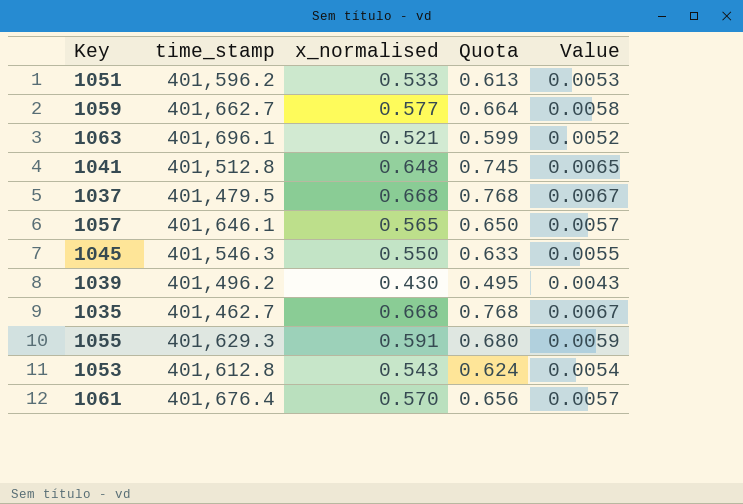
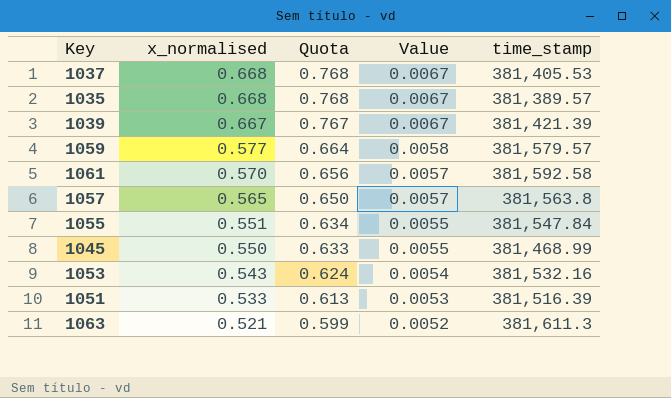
row order: none -> x_normalised descending
column time_stamp | position: 2 -> 5
row 1041: 401,512.8 | 0.648 | 0.745 | 0.0065 -> none
1037 | time_stamp: 401,479.5 -> 381,405.53
1035 | time_stamp: 401,462.7 -> 381,389.57
1039 | x_normalised: 0.430 -> 0.667
1039 | Quota: 0.495 -> 0.767
1039 | Value: 0.0043 -> 0.0067
1039 | time_stamp: 401,496.2 -> 381,421.39
1059 | time_stamp: 401,662.7 -> 381,579.57
1061 | time_stamp: 401,676.4 -> 381,592.58
1057 | time_stamp: 401,646.1 -> 381,563.8
1055 | x_normalised: 0.591 -> 0.551
1055 | Quota: 0.680 -> 0.634
1055 | Value: 0.0059 -> 0.0055
1055 | time_stamp: 401,629.3 -> 381,547.84
1045 | time_stamp: 401,546.3 -> 381,468.99
1053 | time_stamp: 401,612.8 -> 381,532.16
1051 | time_stamp: 401,596.2 -> 381,516.39
1063 | time_stamp: 401,696.1 -> 381,611.3

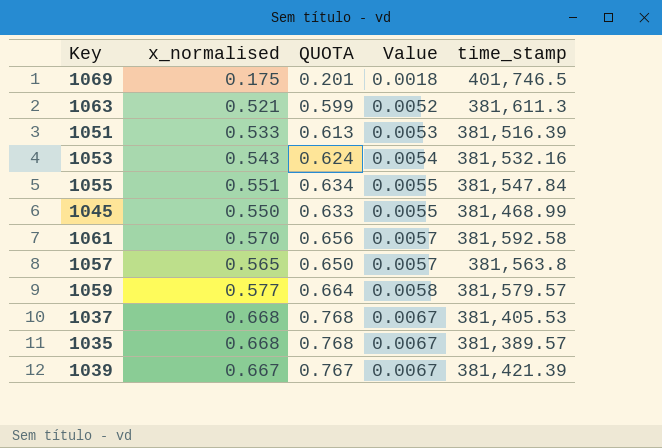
row order: x_normalised descending -> Value ascending
column name: Quota -> QUOTA
row 1069: none -> 0.175 | 0.201 | 0.0018 | 401,746.5

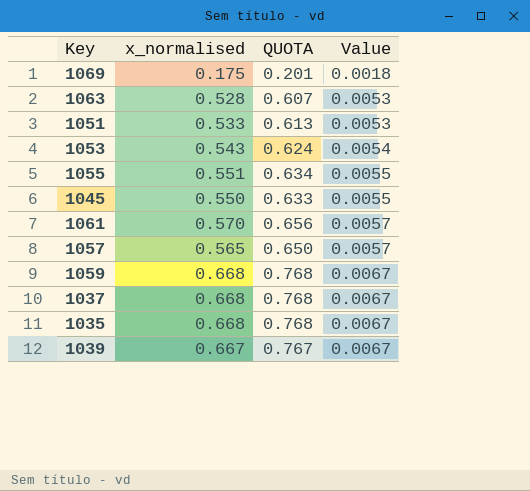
column time_stamp | position: 5 -> none
1063 | x_normalised: 0.521 -> 0.528
1063 | QUOTA: 0.599 -> 0.607
1063 | Value: 0.0052 -> 0.0053
1059 | x_normalised: 0.577 -> 0.668
1059 | QUOTA: 0.664 -> 0.768
1059 | Value: 0.0058 -> 0.0067

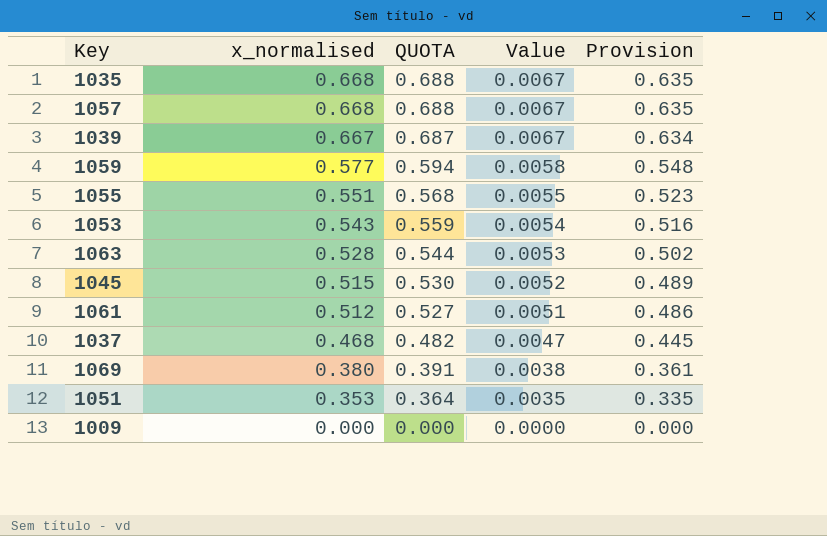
row order: Value ascending -> x_normalised descending
column QUOTA | formula: [x_normalised] * 1.15 -> [x_normalised] * 1.03
column Provision | formula: none -> [x_normalised] * 0.95
1057 | x_normalised: 0.565 -> 0.668
1057 | Value: 0.0057 -> 0.0067
1059 | x_normalised: 0.668 -> 0.577
1059 | Value: 0.0067 -> 0.0058
1045 | x_normalised: 0.550 -> 0.515
1045 | Value: 0.0055 -> 0.0052
1061 | x_normalised: 0.570 -> 0.512
1061 | Value: 0.0057 -> 0.0051
1037 | x_normalised: 0.668 -> 0.468
1037 | Value: 0.0067 -> 0.0047
1069 | x_normalised: 0.175 -> 0.380
1069 | Value: 0.0018 -> 0.0038
1051 | x_normalised: 0.533 -> 0.353
1051 | Value: 0.0053 -> 0.0035
row 1009: none -> 0.000 | 0.000 | 0.0000 | 0.000

